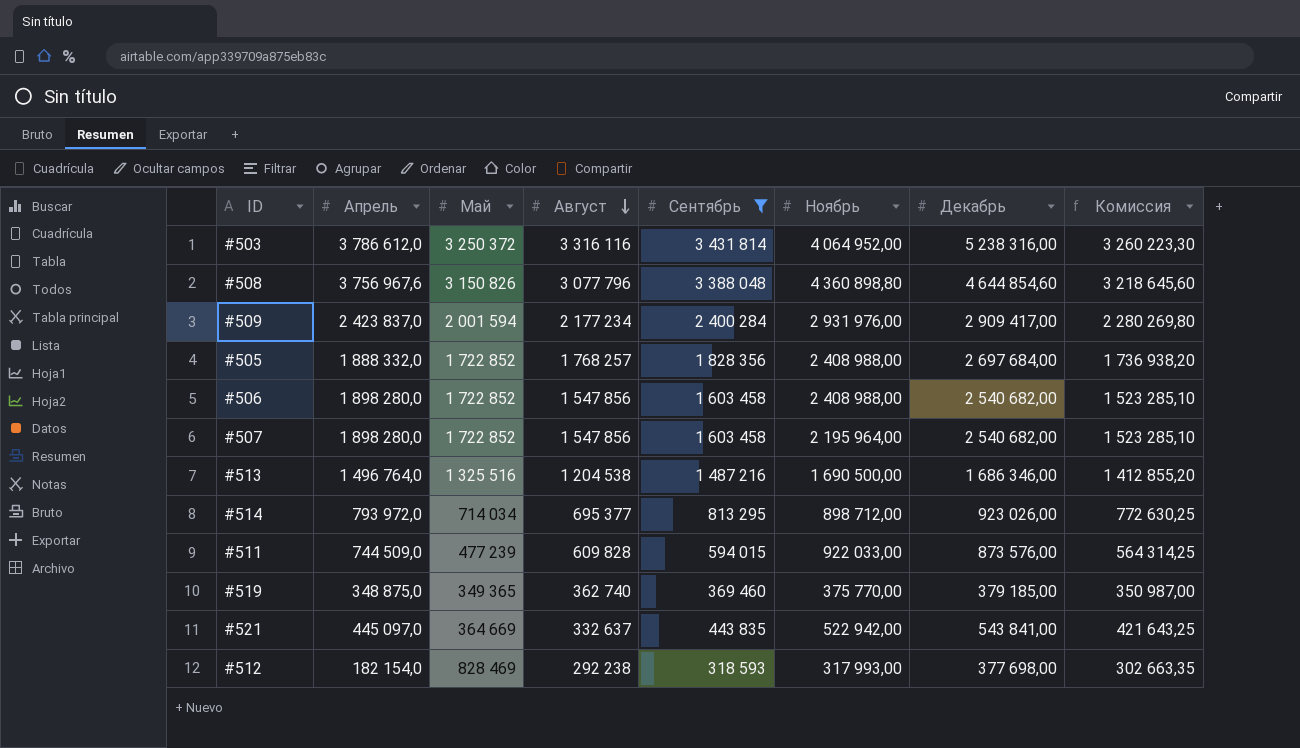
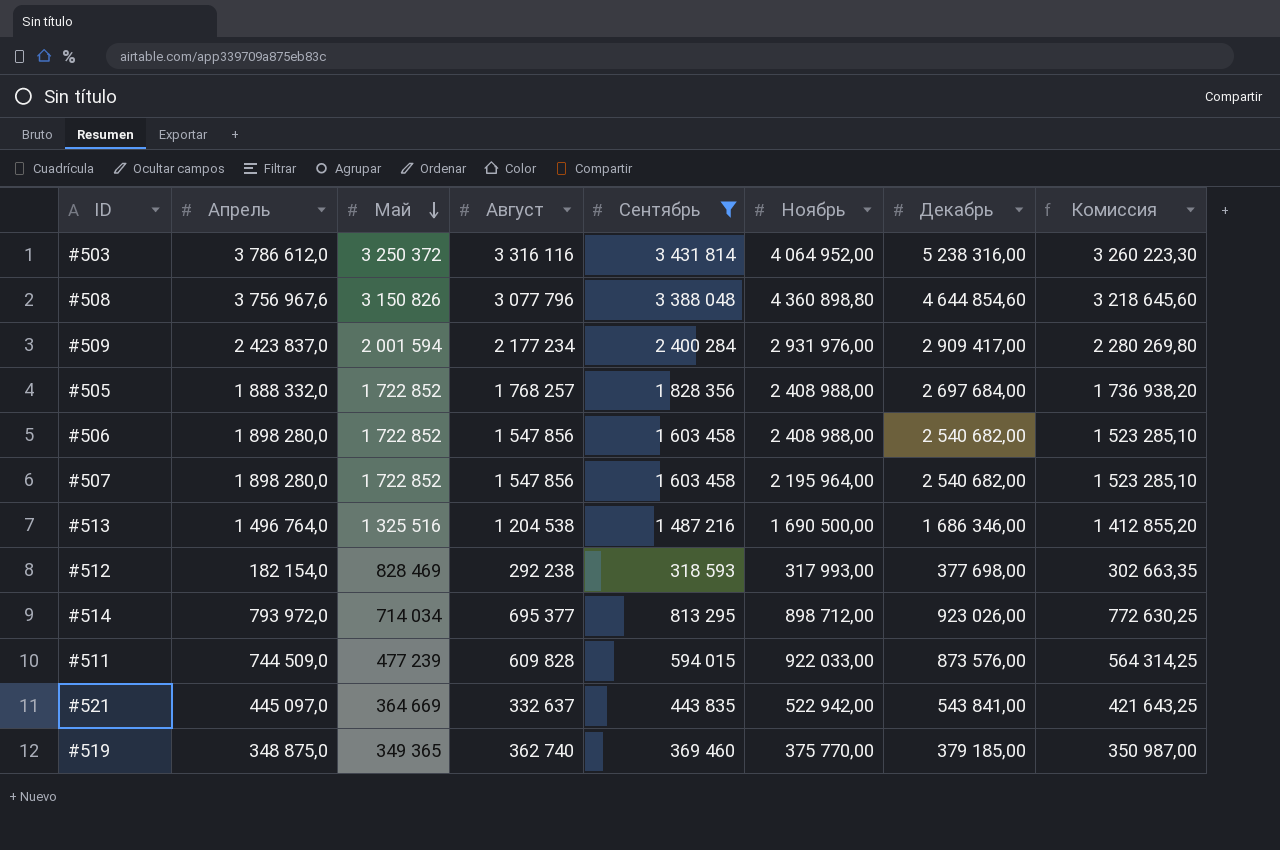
row order: Август descending -> Май descending

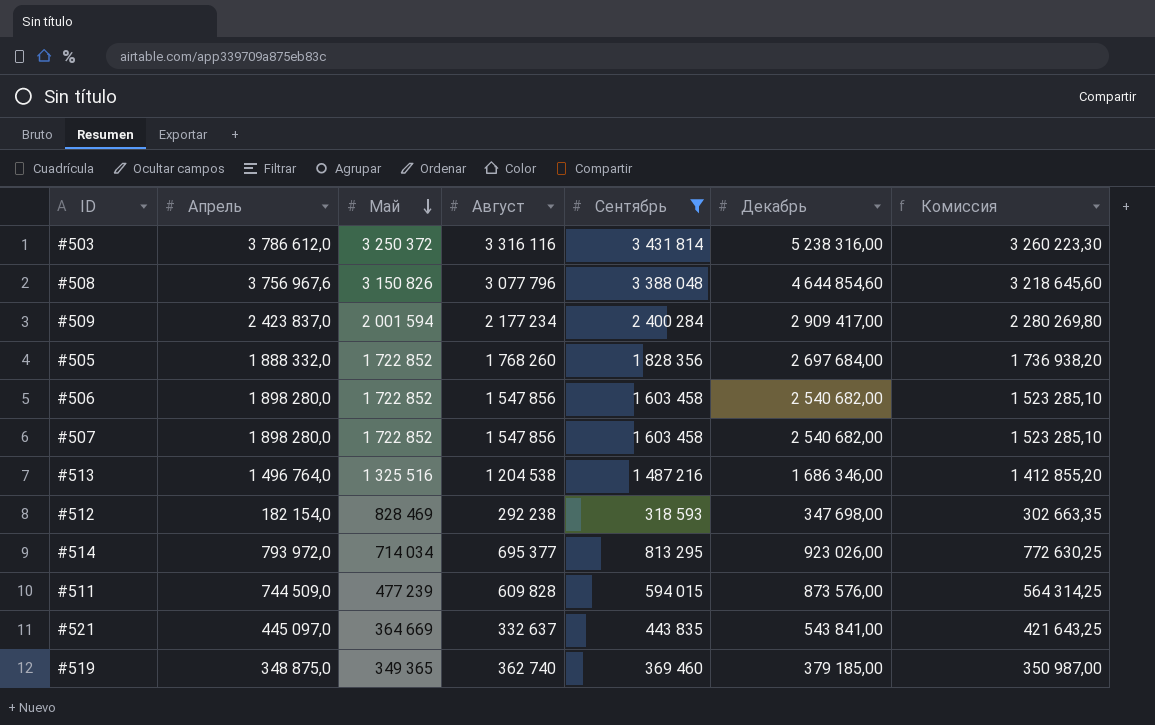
column Ноябрь | position: 6 -> none
#505 | Август: 1 768 257 -> 1 768 260
#512 | Декабрь: 377 698,00 -> 347 698,00

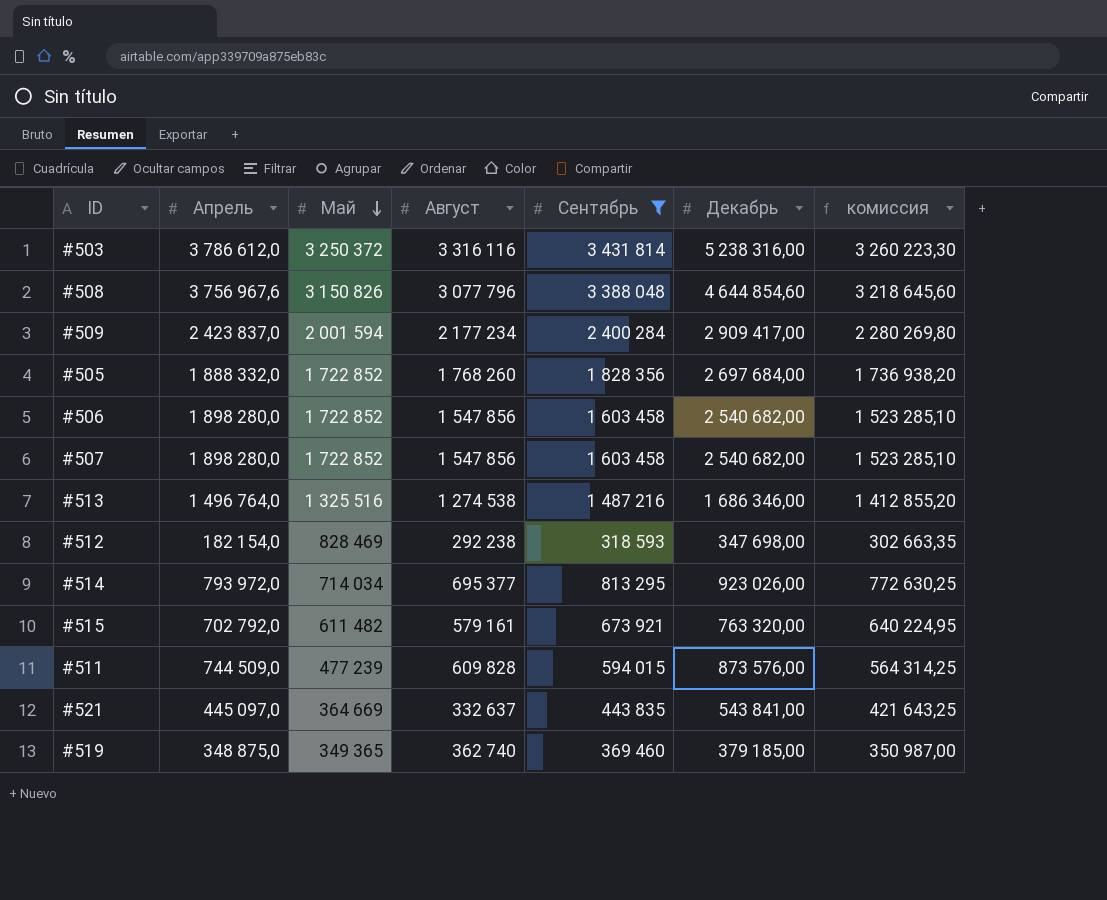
column name: Комиссия -> комиссия
#513 | Август: 1 204 538 -> 1 274 538
row #515: none -> 702 792,0 | 611 482 | 579 161 | 673 921 | 763 320,00 | 640 224,95

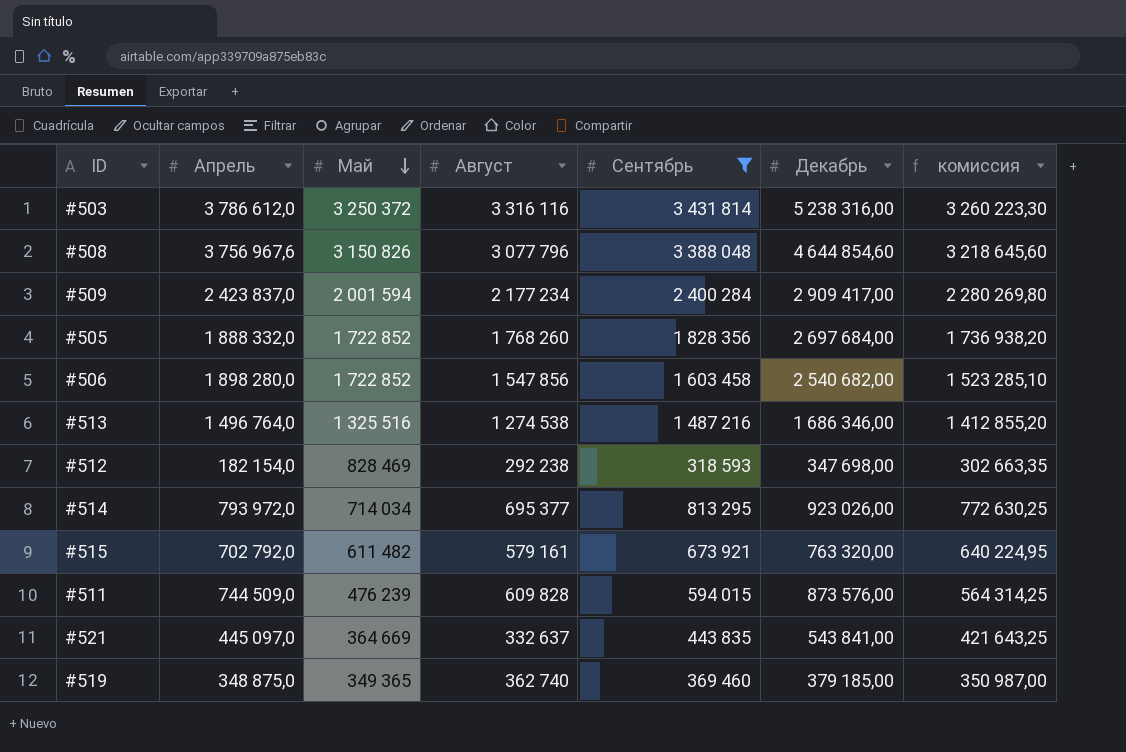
row #507: 1 898 280,0 | 1 722 852 | 1 547 856 | 1 603 458 | 2 540 682,00 | 1 523 285,10 -> none
#511 | Май: 477 239 -> 476 239

